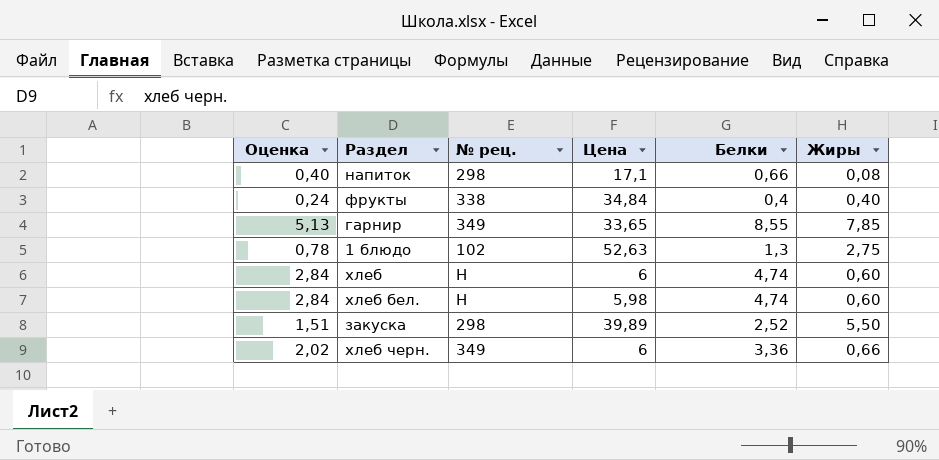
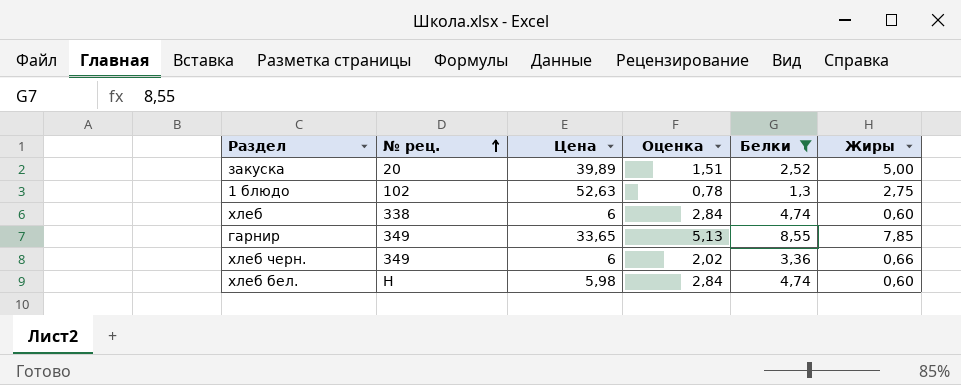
filter: none -> Белки >= 1,3
row order: none -> № рец. ascending
column Оценка | position: 1 -> 4
закуска | № рец.: 298 -> 20
закуска | Жиры: 5,50 -> 5,00
хлеб | № рец.: Н -> 338

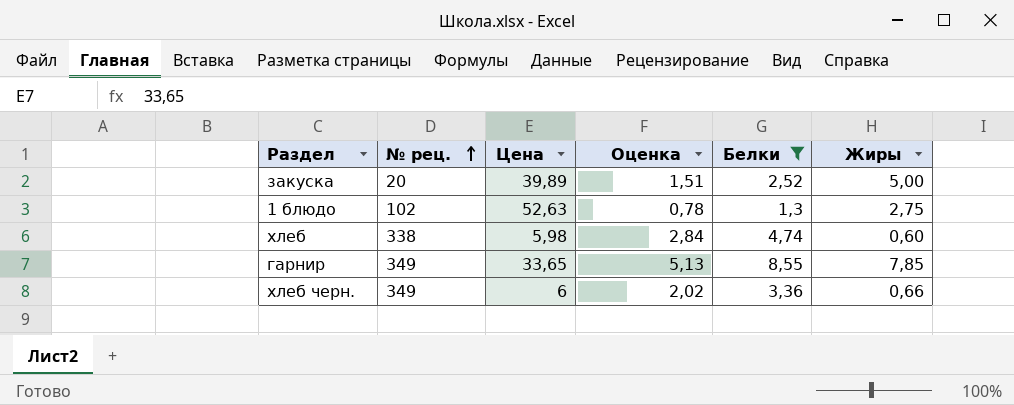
row хлеб бел.: Н | 5,98 | 2,84 | 4,74 | 0,60 -> none
хлеб | Цена: 6 -> 5,98

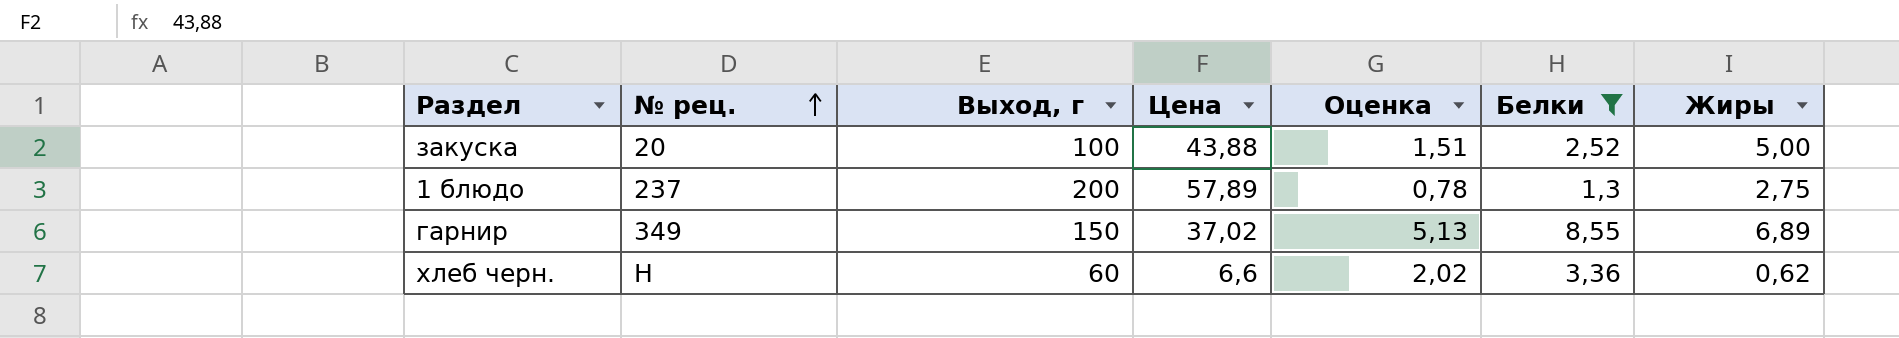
column Выход, г | position: none -> 3
row хлеб: 338 | 5,98 | 2,84 | 4,74 | 0,60 -> none
закуска | Цена: 39,89 -> 43,88
1 блюдо | № рец.: 102 -> 237
1 блюдо | Цена: 52,63 -> 57,89
гарнир | Цена: 33,65 -> 37,02
гарнир | Жиры: 7,85 -> 6,89
хлеб черн. | № рец.: 349 -> Н
хлеб черн. | Цена: 6 -> 6,6
хлеб черн. | Жиры: 0,66 -> 0,62

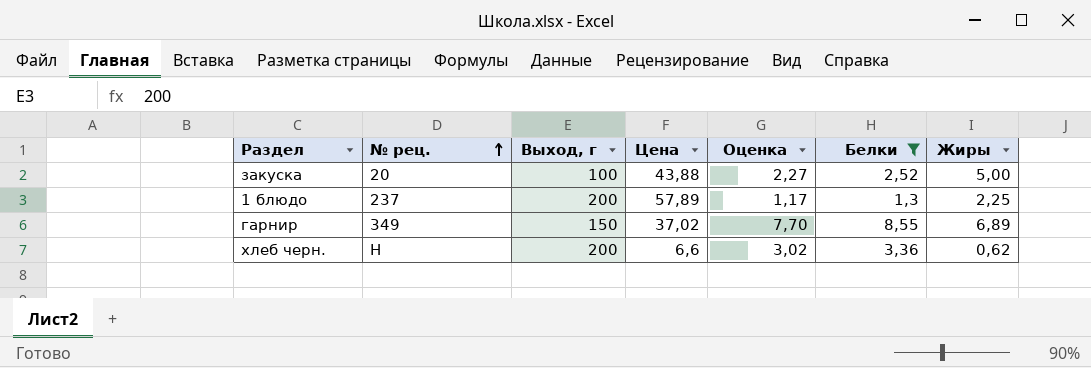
column Оценка | formula: [Белки] * 0,6 -> [Белки] * 0,9
1 блюдо | Жиры: 2,75 -> 2,25
хлеб черн. | Выход, г: 60 -> 200

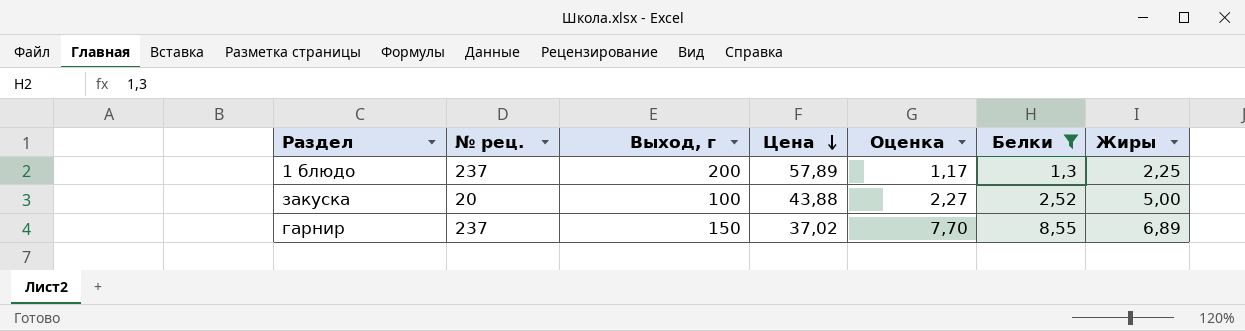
row order: № рец. ascending -> Цена descending
row хлеб черн.: Н | 200 | 6,6 | 3,02 | 3,36 | 0,62 -> none
гарнир | № рец.: 349 -> 237

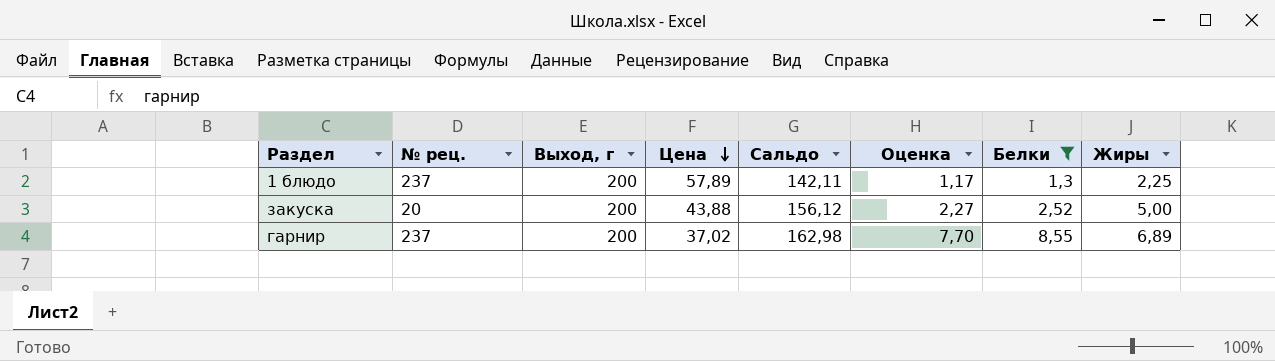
column Сальдо | formula: none -> [Выход, г] - [Цена]
закуска | Выход, г: 100 -> 200
гарнир | Выход, г: 150 -> 200

